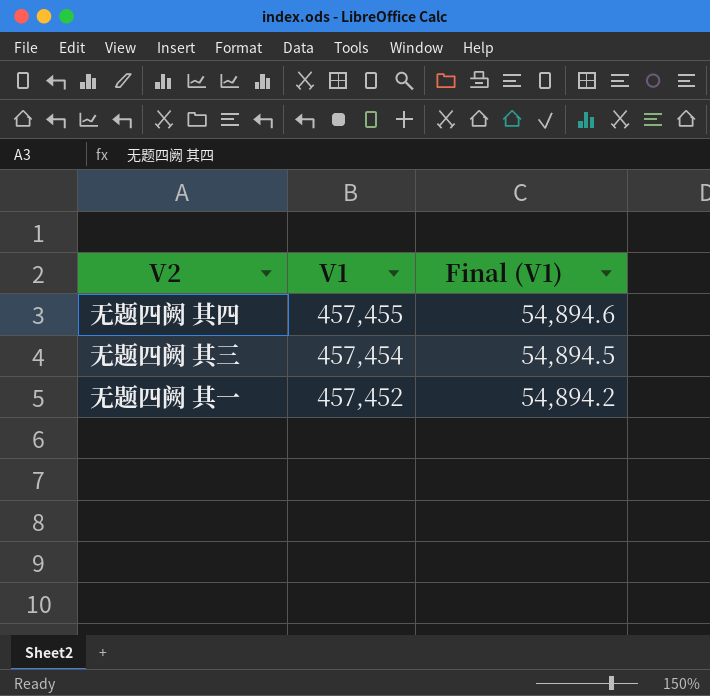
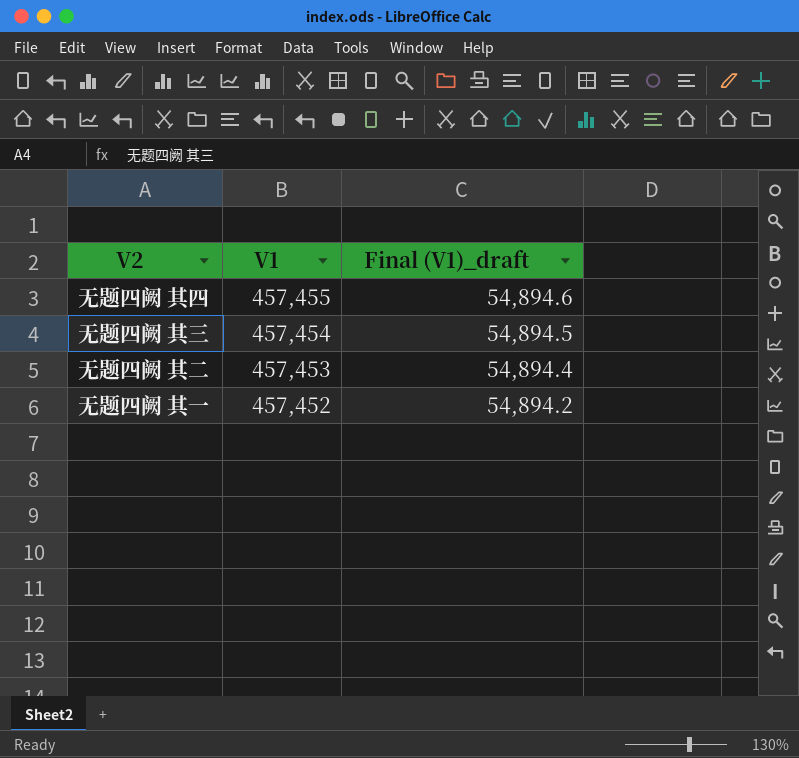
column name: Final (V1) -> Final (V1)_draft
row 无题四阙 其二: none -> 457,453 | 54,894.4

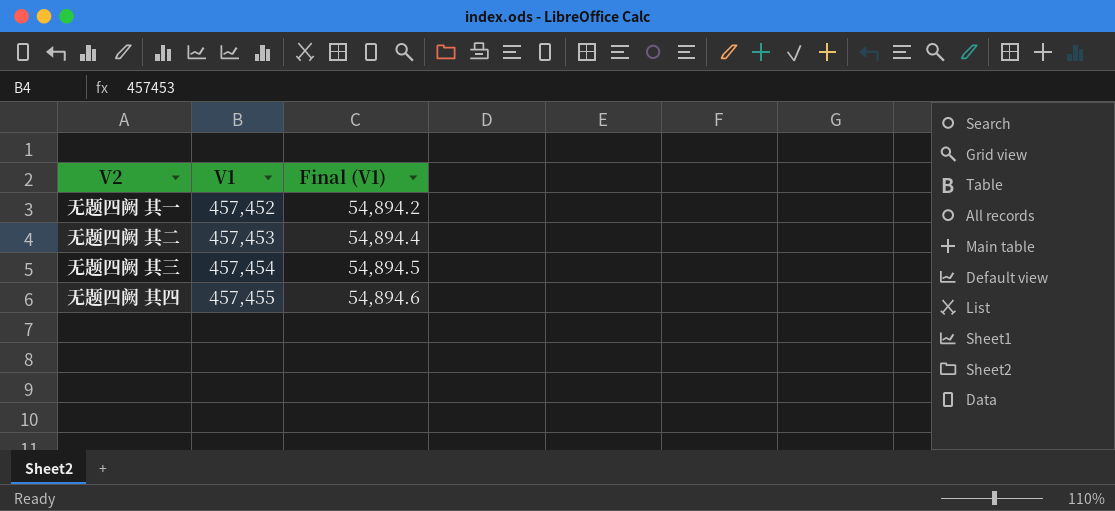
row order: V1 descending -> V1 ascending
column name: Final (V1)_draft -> Final (V1)

